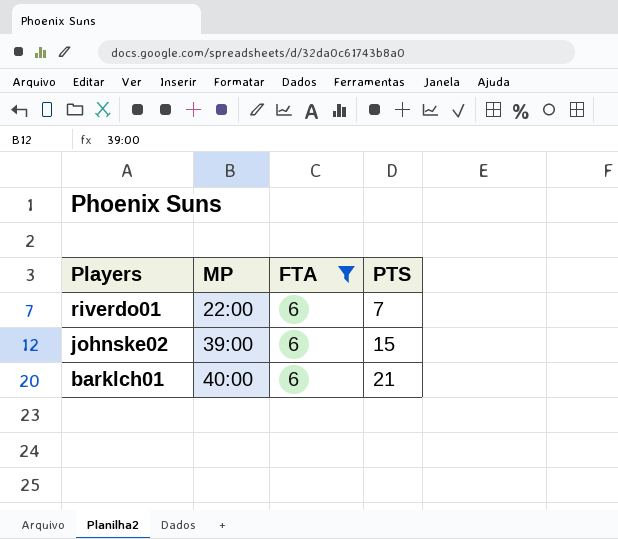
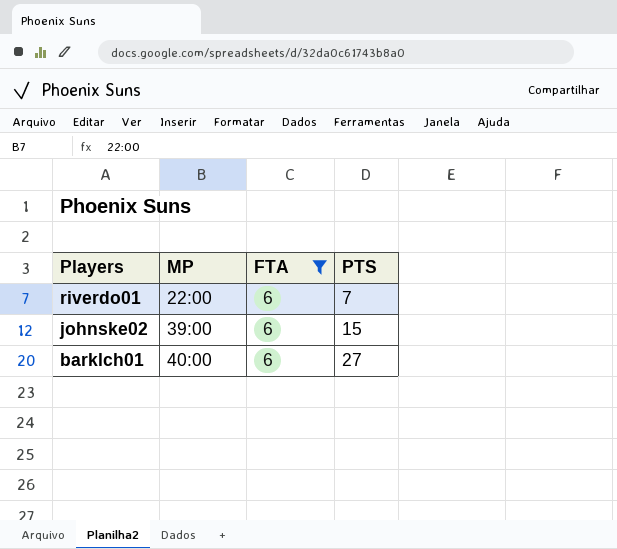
barklch01 | PTS: 21 -> 27

